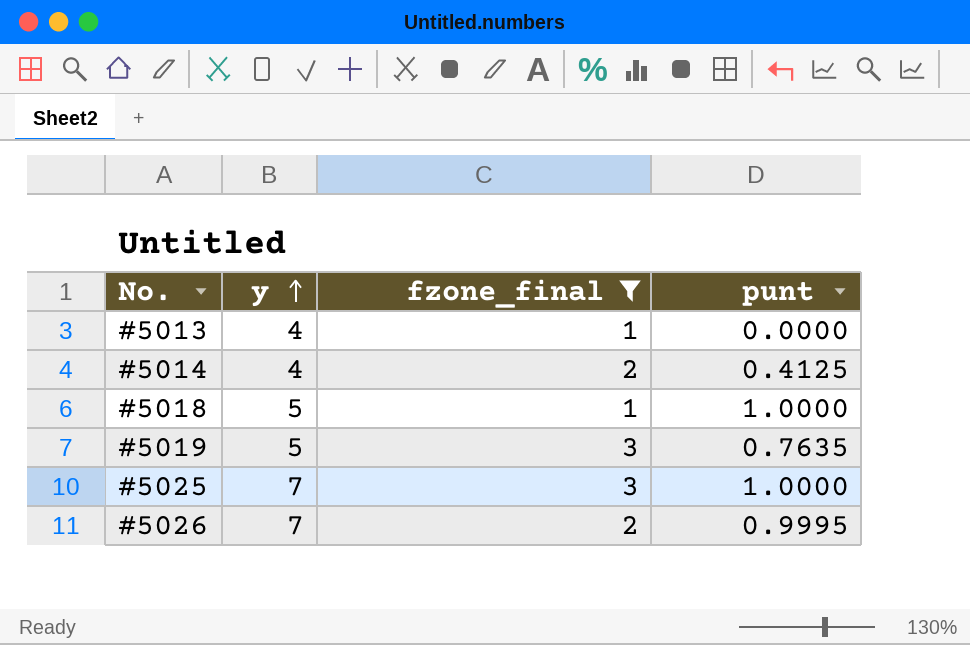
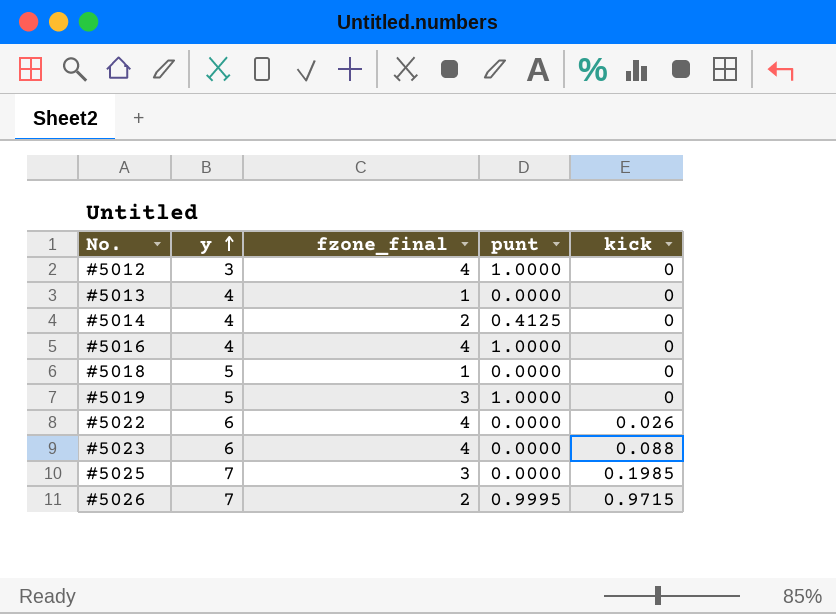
filter: fzone_final != 4 -> none
column kick | position: none -> 5
#5018 | punt: 1.0000 -> 0.0000
#5019 | punt: 0.7635 -> 1.0000
#5025 | punt: 1.0000 -> 0.0000

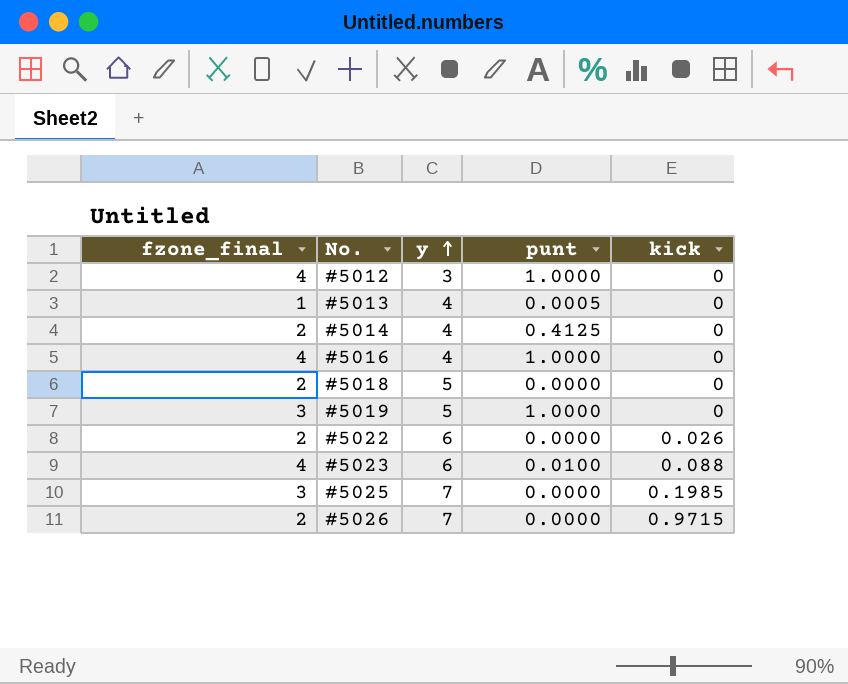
column fzone_final | position: 3 -> 1
#5013 | punt: 0.0000 -> 0.0005
#5018 | fzone_final: 1 -> 2
#5022 | fzone_final: 4 -> 2
#5023 | punt: 0.0000 -> 0.0100
#5026 | punt: 0.9995 -> 0.0000

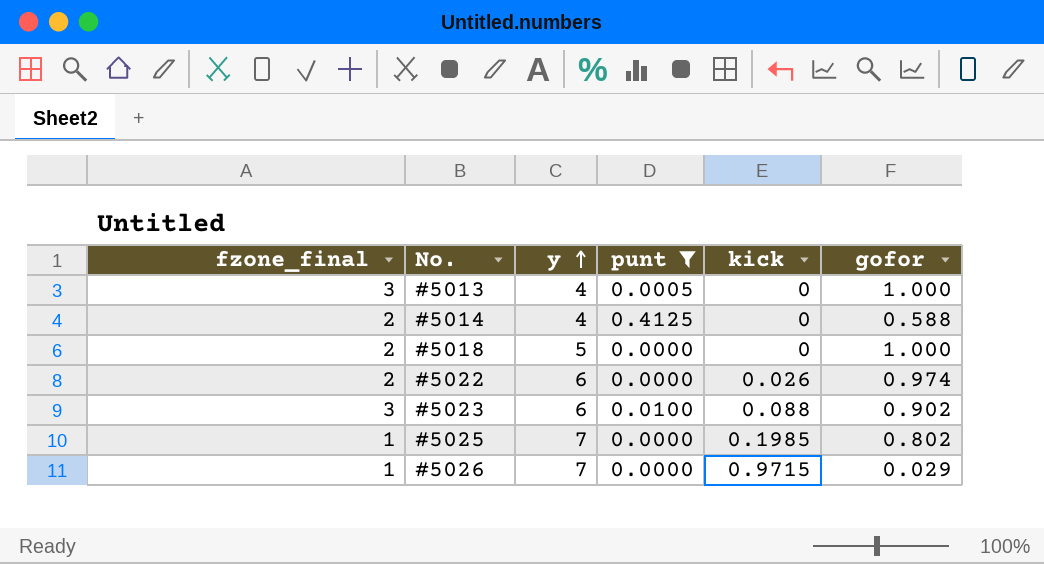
filter: none -> punt != 1.0000
column gofor | position: none -> 6
#5013 | fzone_final: 1 -> 3
#5023 | fzone_final: 4 -> 3
#5025 | fzone_final: 3 -> 1
#5026 | fzone_final: 2 -> 1

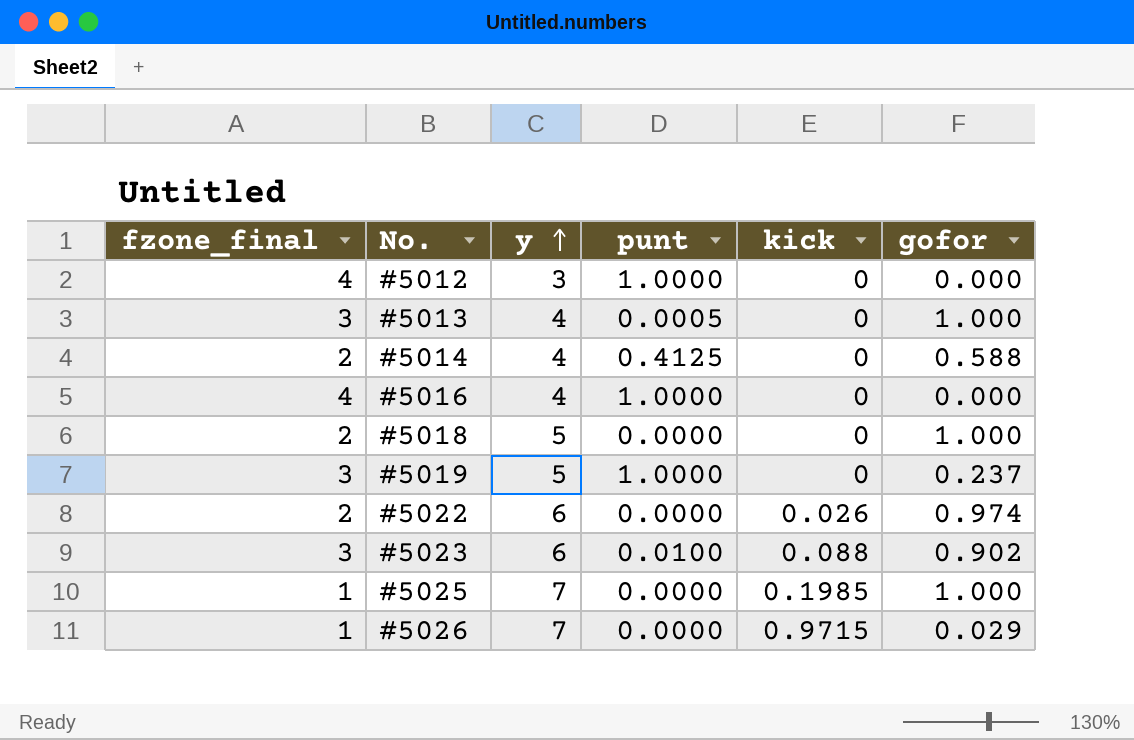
filter: punt != 1.0000 -> none
#5025 | gofor: 0.802 -> 1.000

